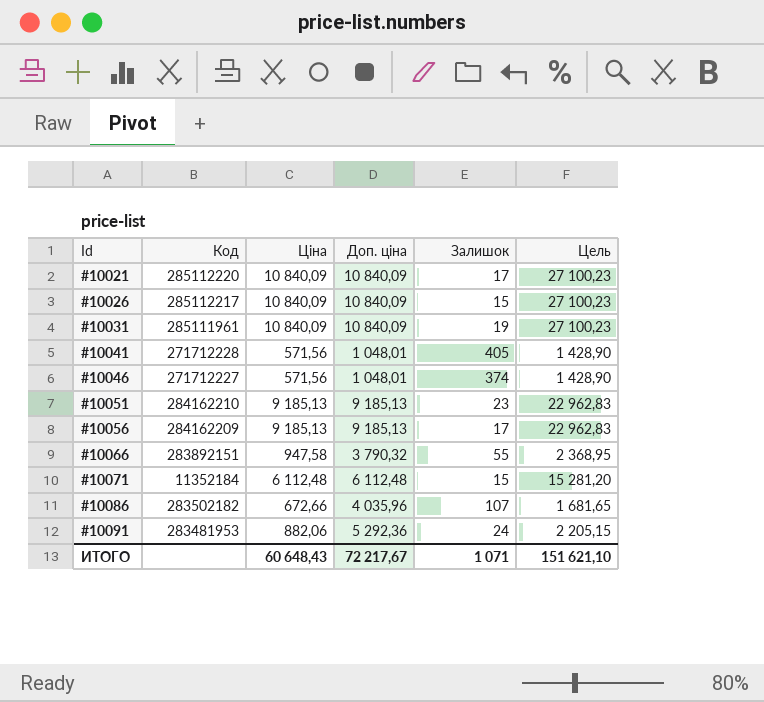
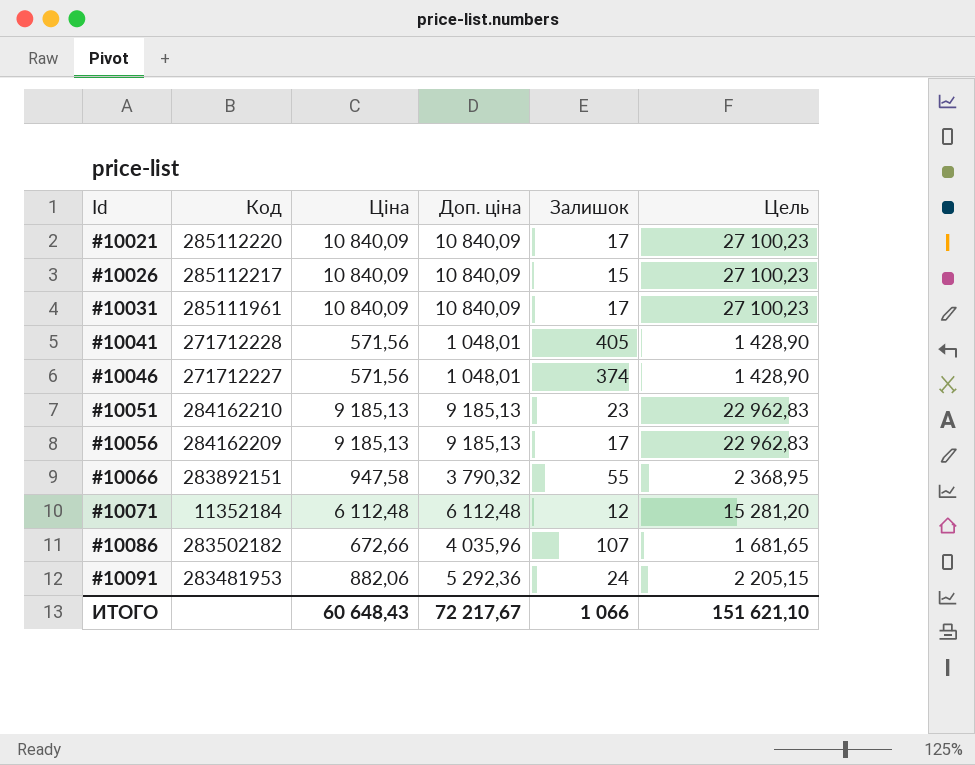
#10031 | Залишок: 19 -> 17
#10071 | Залишок: 15 -> 12
ИТОГО | Залишок: 1 071 -> 1 066

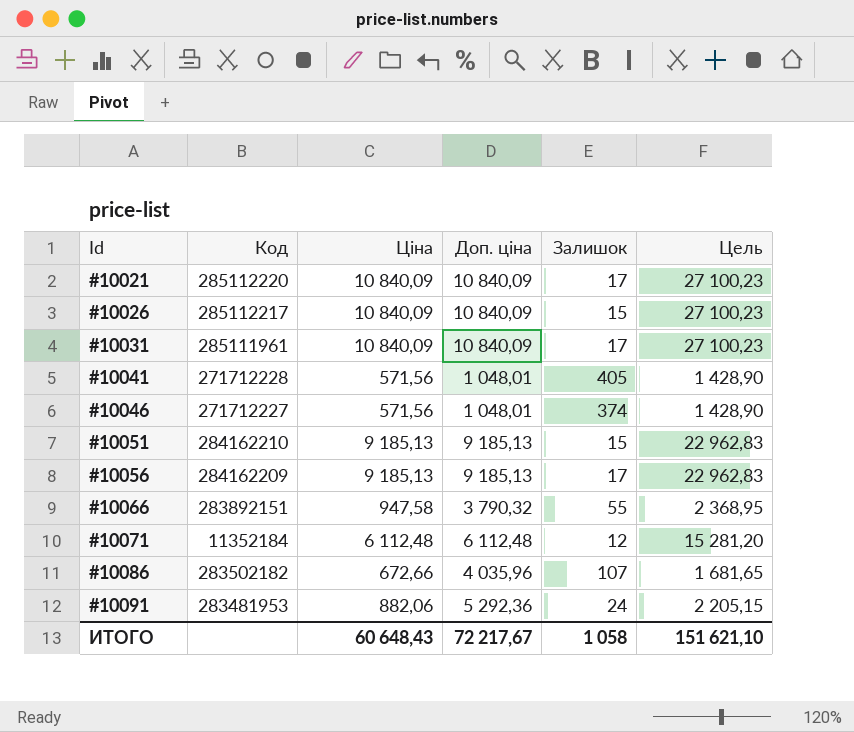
#10051 | Залишок: 23 -> 15
ИТОГО | Залишок: 1 066 -> 1 058

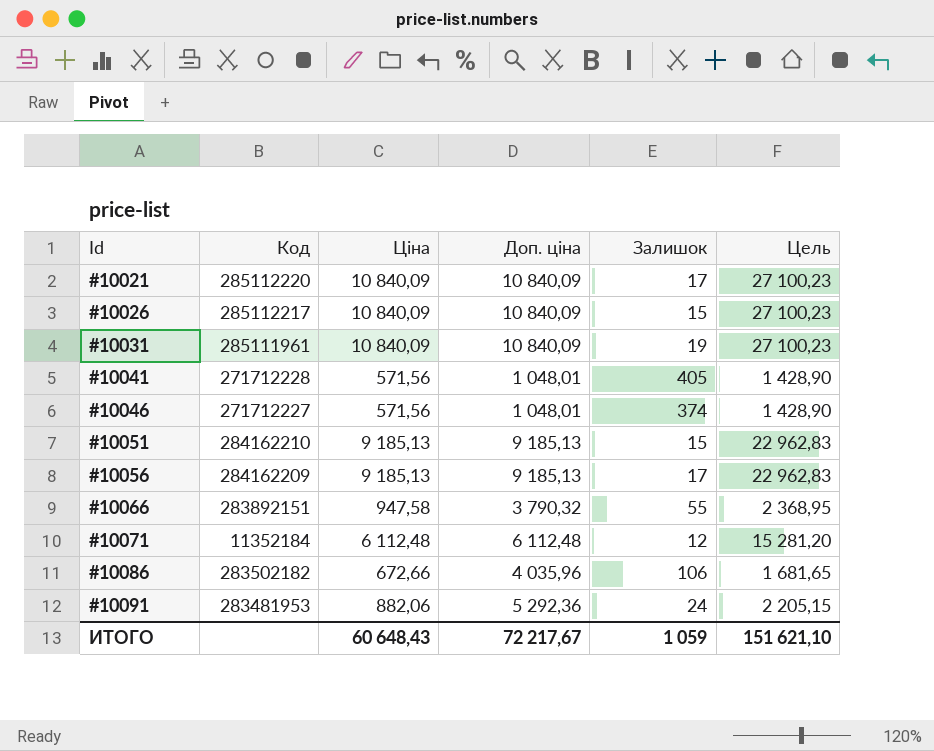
#10031 | Залишок: 17 -> 19
#10086 | Залишок: 107 -> 106
ИТОГО | Залишок: 1 058 -> 1 059

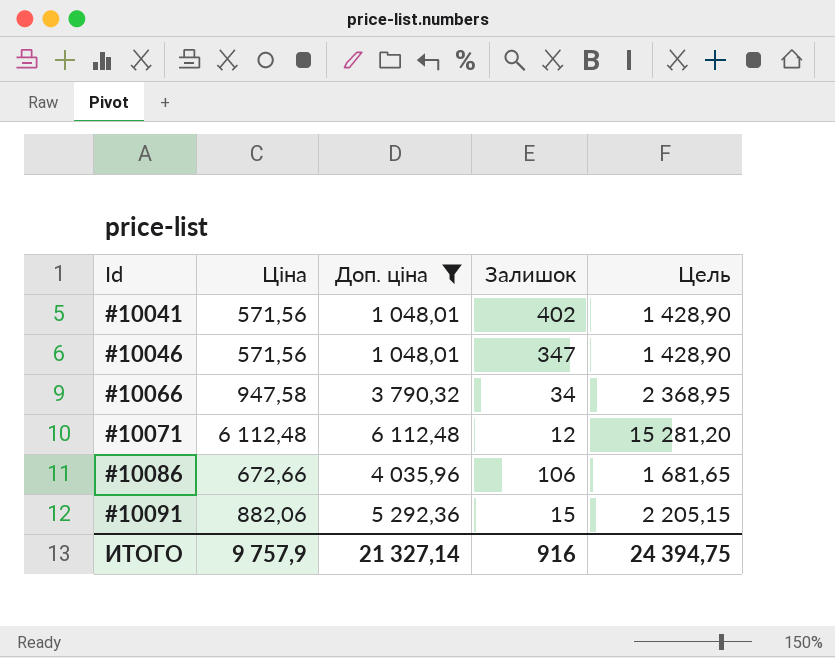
filter: none -> Доп. ціна <= 6 112,48
column Код | position: 2 -> none
#10041 | Залишок: 405 -> 402
#10046 | Залишок: 374 -> 347
#10066 | Залишок: 55 -> 34
#10091 | Залишок: 24 -> 15
ИТОГО | Ціна: 60 648,43 -> 9 757,9
ИТОГО | Доп. ціна: 72 217,67 -> 21 327,14
ИТОГО | Залишок: 1 059 -> 916
ИТОГО | Цель: 151 621,10 -> 24 394,75

